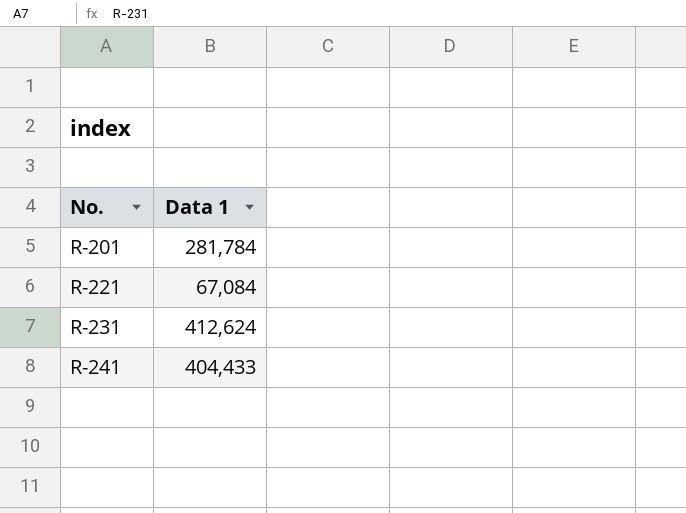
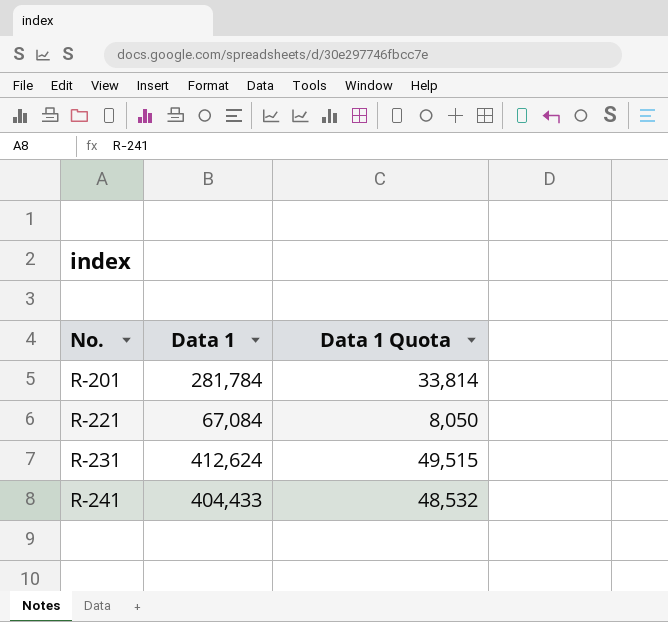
column Data 1 Quota | formula: none -> [Data 1] * 0.12

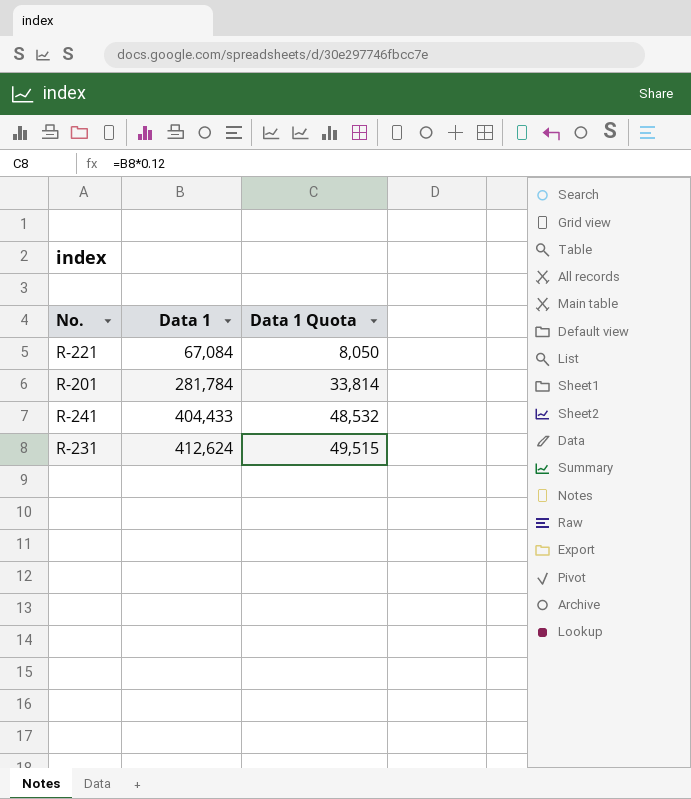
row order: No. ascending -> Data 1 ascending

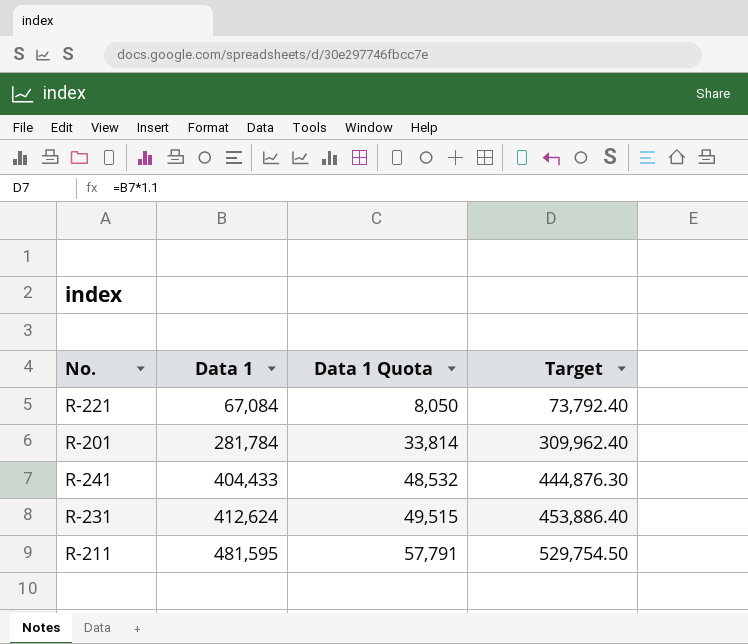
column Target | formula: none -> [Data 1] * 1.1
row R-211: none -> 481,595 | 57,791 | 529,754.50

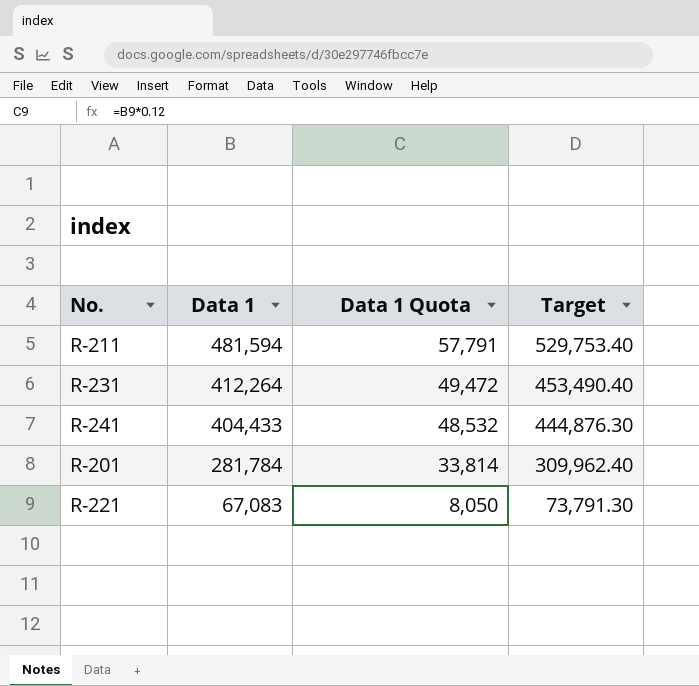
row order: Data 1 ascending -> Data 1 descending
R-211 | Data 1: 481,595 -> 481,594
R-211 | Target: 529,754.50 -> 529,753.40
R-231 | Data 1: 412,624 -> 412,264
R-231 | Data 1 Quota: 49,515 -> 49,472
R-231 | Target: 453,886.40 -> 453,490.40
R-221 | Data 1: 67,084 -> 67,083
R-221 | Target: 73,792.40 -> 73,791.30

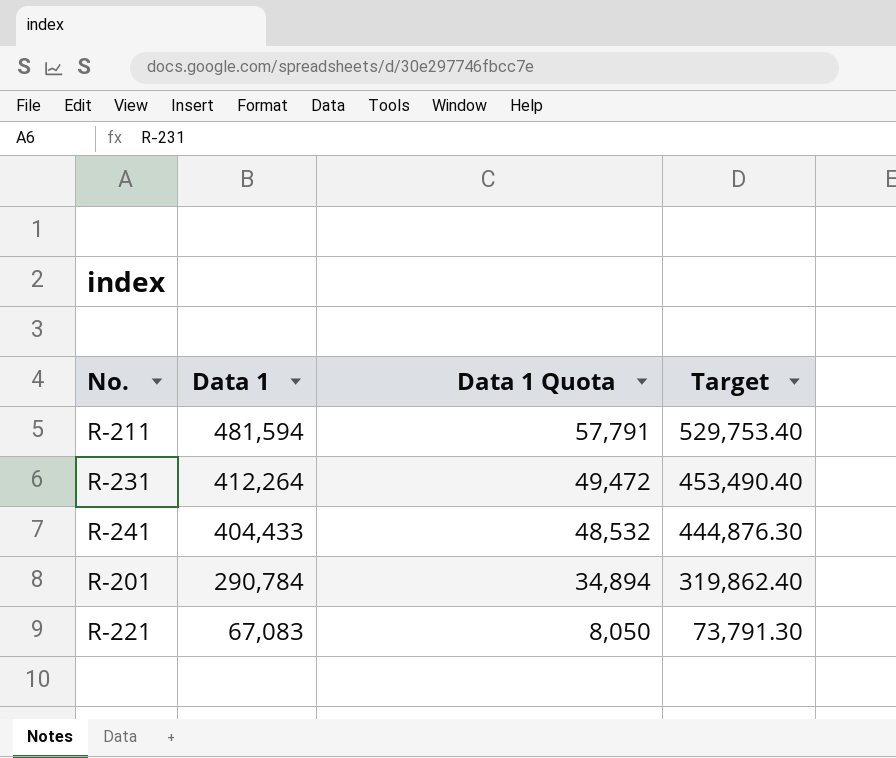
R-201 | Data 1: 281,784 -> 290,784
R-201 | Data 1 Quota: 33,814 -> 34,894
R-201 | Target: 309,962.40 -> 319,862.40

